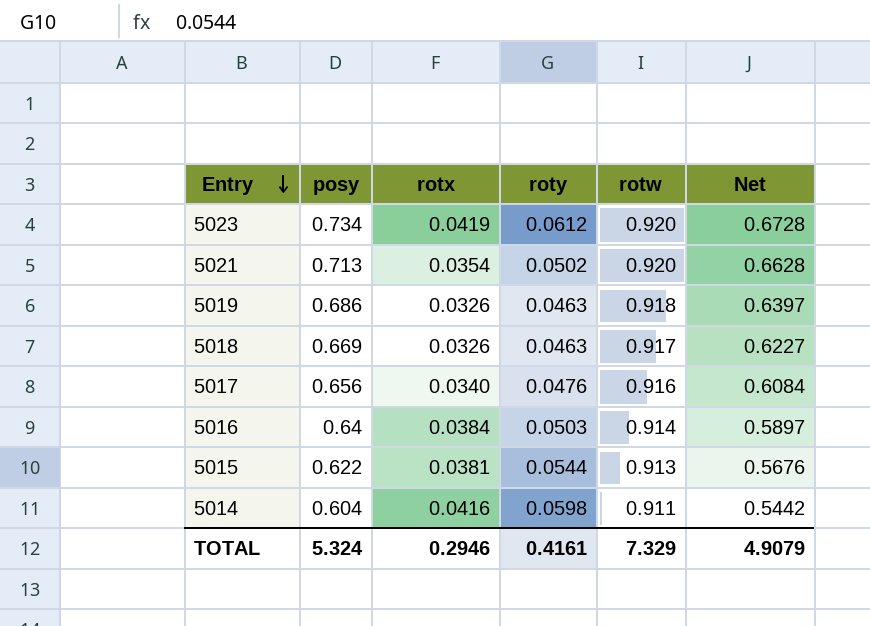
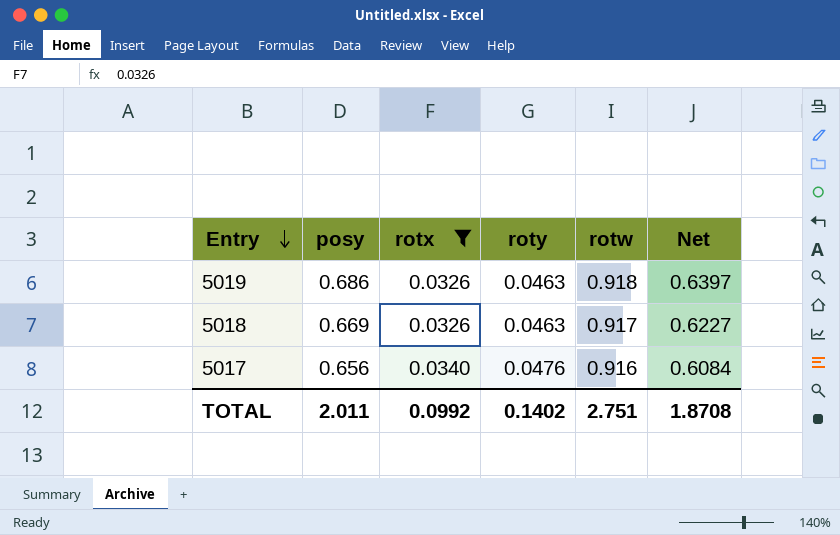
filter: none -> rotx <= 0.0340
TOTAL | posy: 5.324 -> 2.011
TOTAL | rotx: 0.2946 -> 0.0992
TOTAL | roty: 0.4161 -> 0.1402
TOTAL | rotw: 7.329 -> 2.751
TOTAL | Net: 4.9079 -> 1.8708

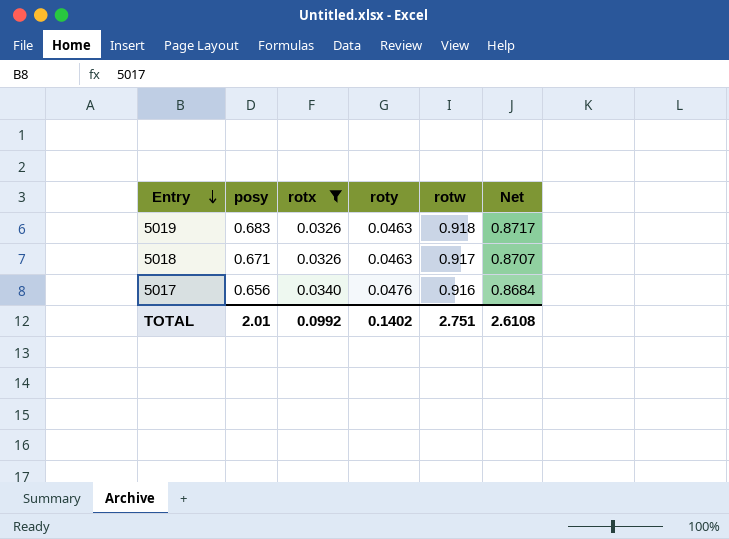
column Net | formula: [posy] - [roty] -> [rotw] - [roty]
5019 | posy: 0.686 -> 0.683
5018 | posy: 0.669 -> 0.671
TOTAL | posy: 2.011 -> 2.01
TOTAL | Net: 1.8708 -> 2.6108

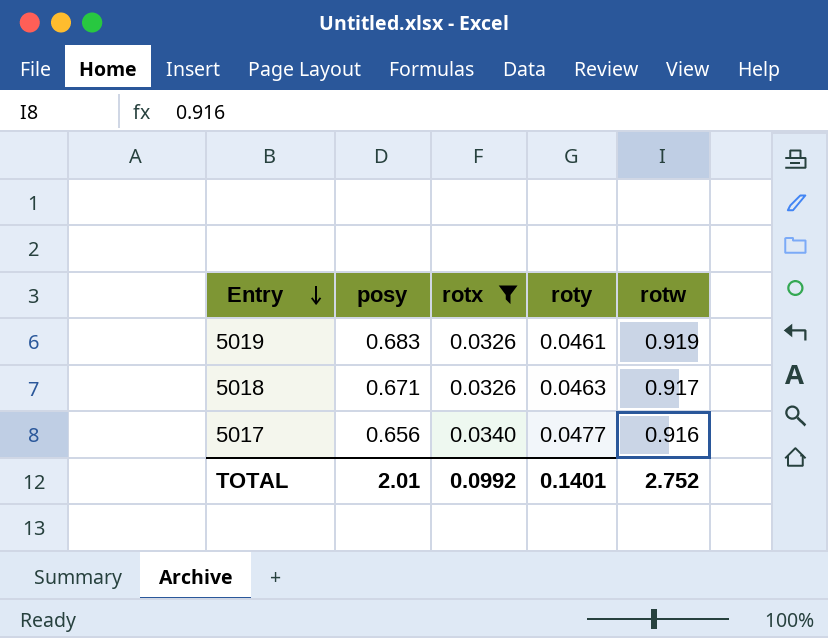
column Net | formula: [rotw] - [roty] -> none
5019 | roty: 0.0463 -> 0.0461
5019 | rotw: 0.918 -> 0.919
5017 | roty: 0.0476 -> 0.0477
TOTAL | roty: 0.1402 -> 0.1401
TOTAL | rotw: 2.751 -> 2.752

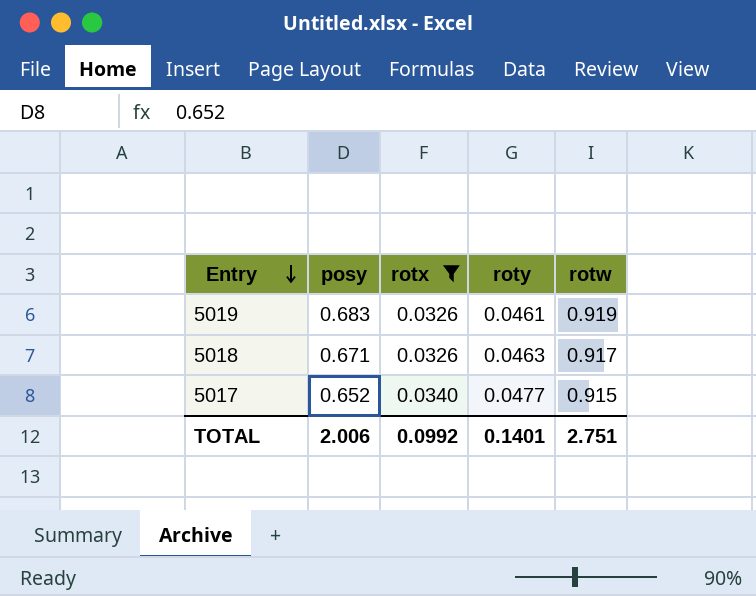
5017 | posy: 0.656 -> 0.652
5017 | rotw: 0.916 -> 0.915
TOTAL | posy: 2.01 -> 2.006
TOTAL | rotw: 2.752 -> 2.751

